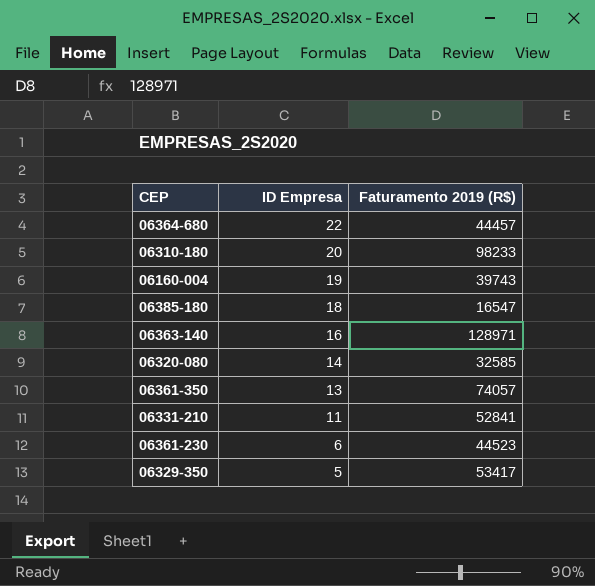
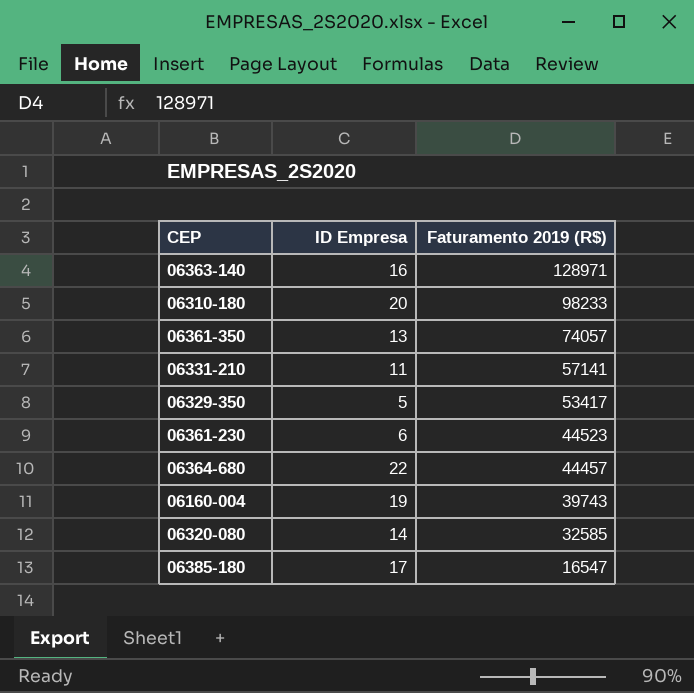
row order: ID Empresa descending -> Faturamento 2019 (R$) descending
06331-210 | Faturamento 2019 (R$): 52841 -> 57141
06385-180 | ID Empresa: 18 -> 17

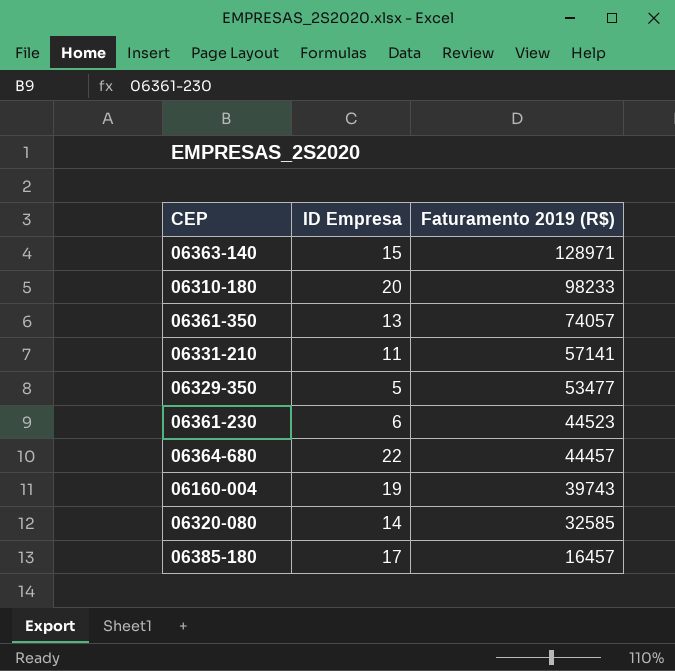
06363-140 | ID Empresa: 16 -> 15
06329-350 | Faturamento 2019 (R$): 53417 -> 53477
06385-180 | Faturamento 2019 (R$): 16547 -> 16457

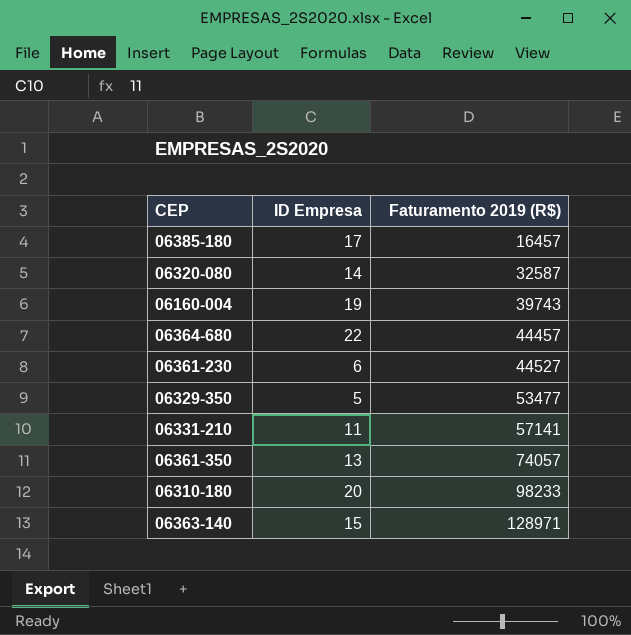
row order: Faturamento 2019 (R$) descending -> Faturamento 2019 (R$) ascending
06320-080 | Faturamento 2019 (R$): 32585 -> 32587
06361-230 | Faturamento 2019 (R$): 44523 -> 44527

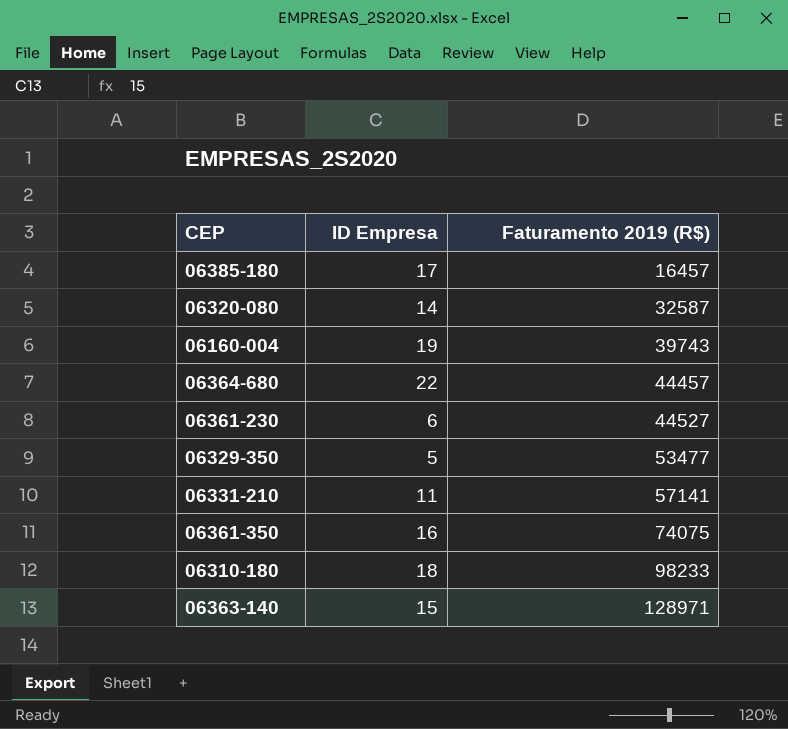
06361-350 | ID Empresa: 13 -> 16
06361-350 | Faturamento 2019 (R$): 74057 -> 74075
06310-180 | ID Empresa: 20 -> 18

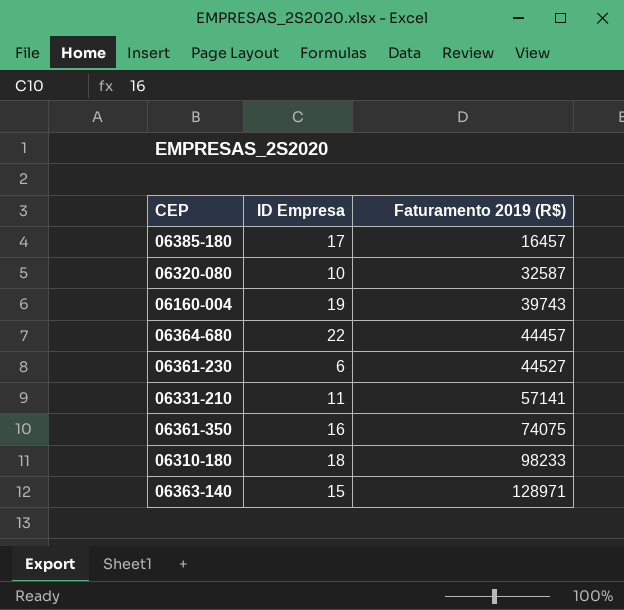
row 06329-350: 5 | 53477 -> none
06320-080 | ID Empresa: 14 -> 10

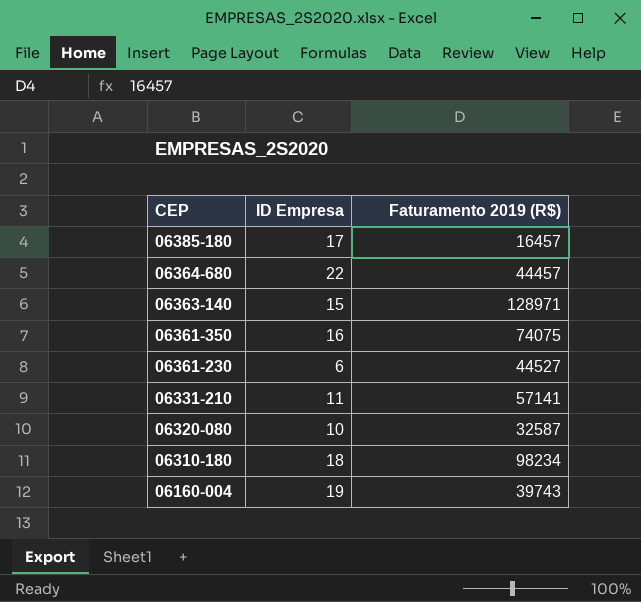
row order: Faturamento 2019 (R$) ascending -> CEP descending
06310-180 | Faturamento 2019 (R$): 98233 -> 98234

